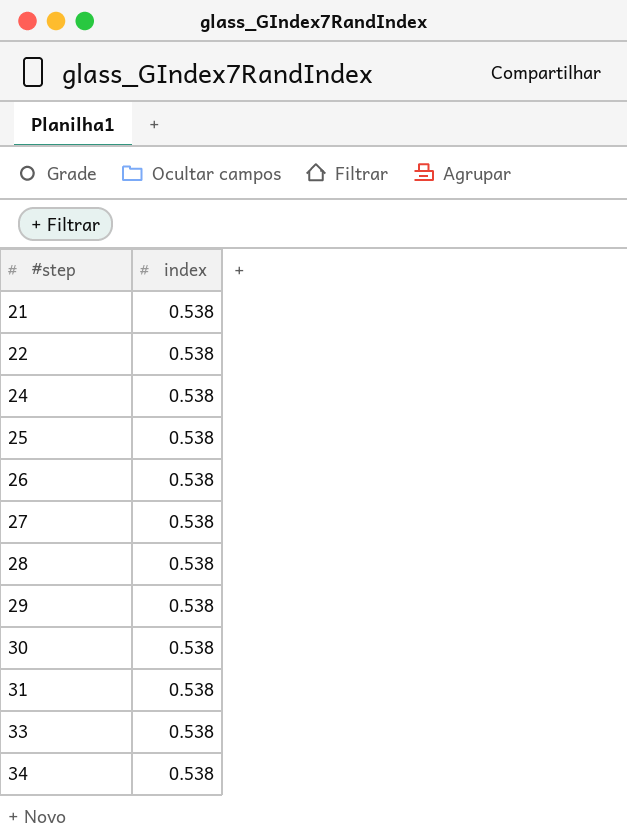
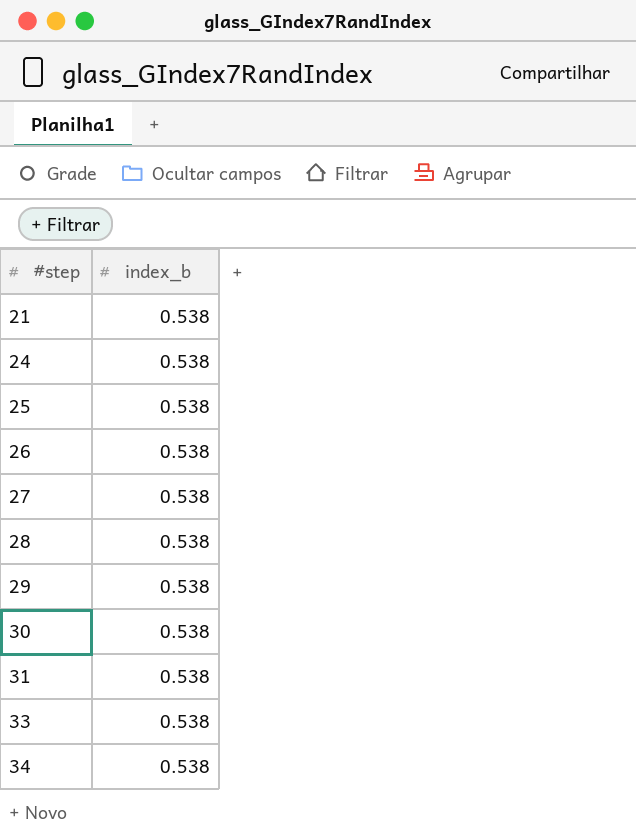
column name: index -> index_b
row 22: 0.538 -> none

